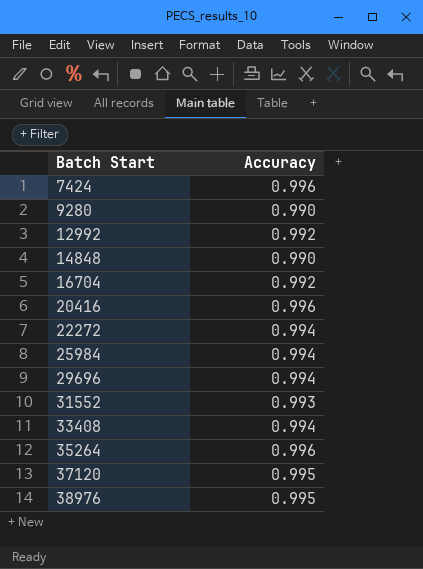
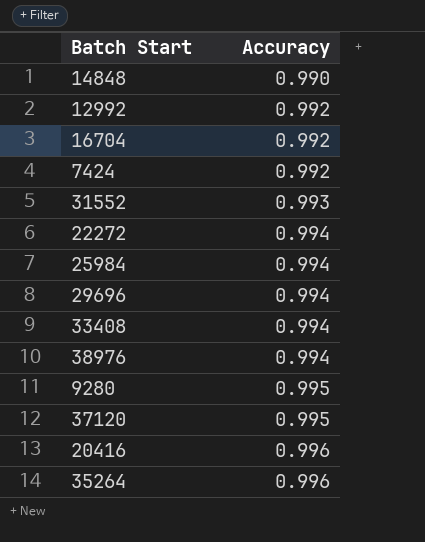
row order: Batch Start ascending -> Accuracy ascending
7424 | Accuracy: 0.996 -> 0.992
38976 | Accuracy: 0.995 -> 0.994
9280 | Accuracy: 0.990 -> 0.995

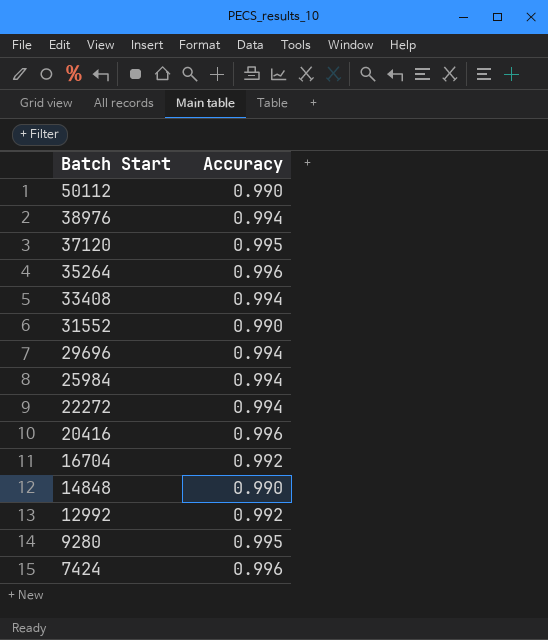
row order: Accuracy ascending -> Batch Start descending
row 50112: none -> 0.990
31552 | Accuracy: 0.993 -> 0.990
7424 | Accuracy: 0.992 -> 0.996

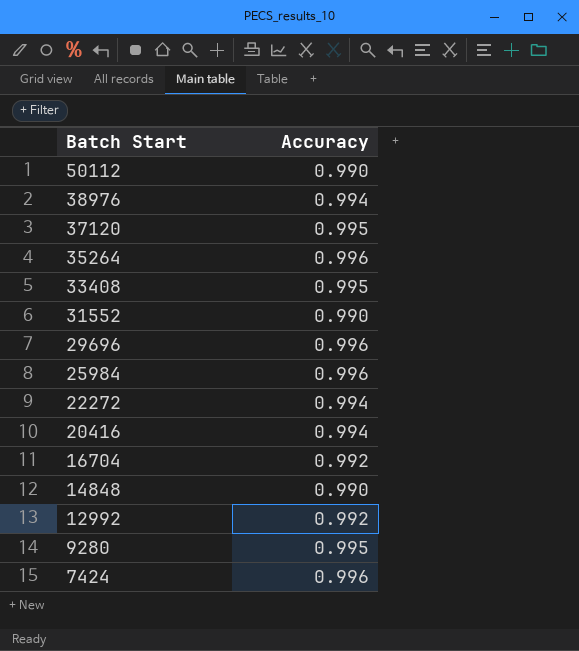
33408 | Accuracy: 0.994 -> 0.995
29696 | Accuracy: 0.994 -> 0.996
25984 | Accuracy: 0.994 -> 0.996
20416 | Accuracy: 0.996 -> 0.994

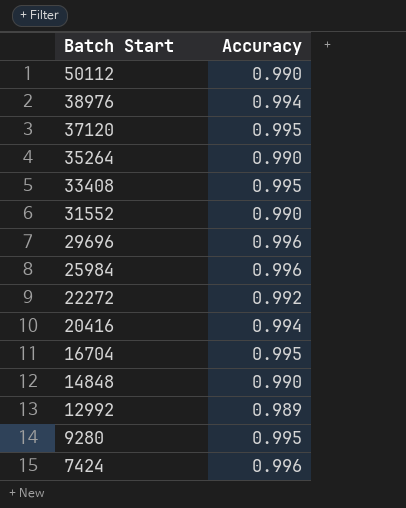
35264 | Accuracy: 0.996 -> 0.990
22272 | Accuracy: 0.994 -> 0.992
16704 | Accuracy: 0.992 -> 0.995
12992 | Accuracy: 0.992 -> 0.989

